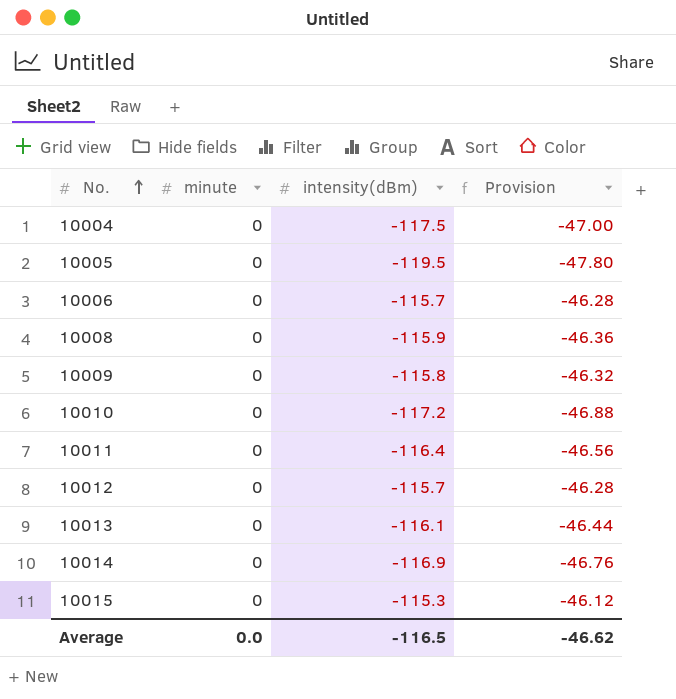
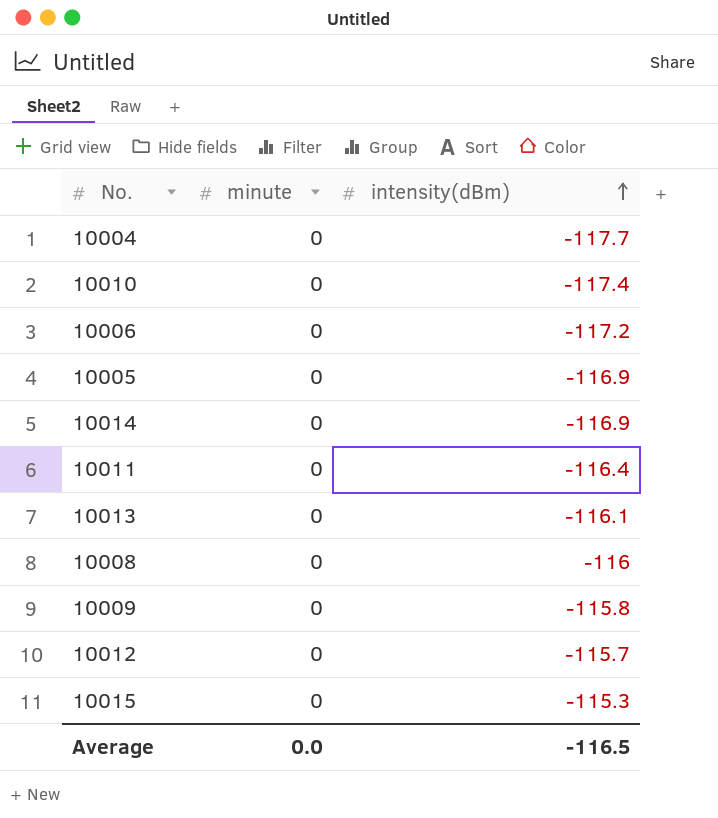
row order: No. ascending -> intensity(dBm) ascending
column Provision | formula: [intensity(dBm)] * 0.4 -> none
10004 | intensity(dBm): -117.5 -> -117.7
10010 | intensity(dBm): -117.2 -> -117.4
10006 | intensity(dBm): -115.7 -> -117.2
10005 | intensity(dBm): -119.5 -> -116.9
10008 | intensity(dBm): -115.9 -> -116

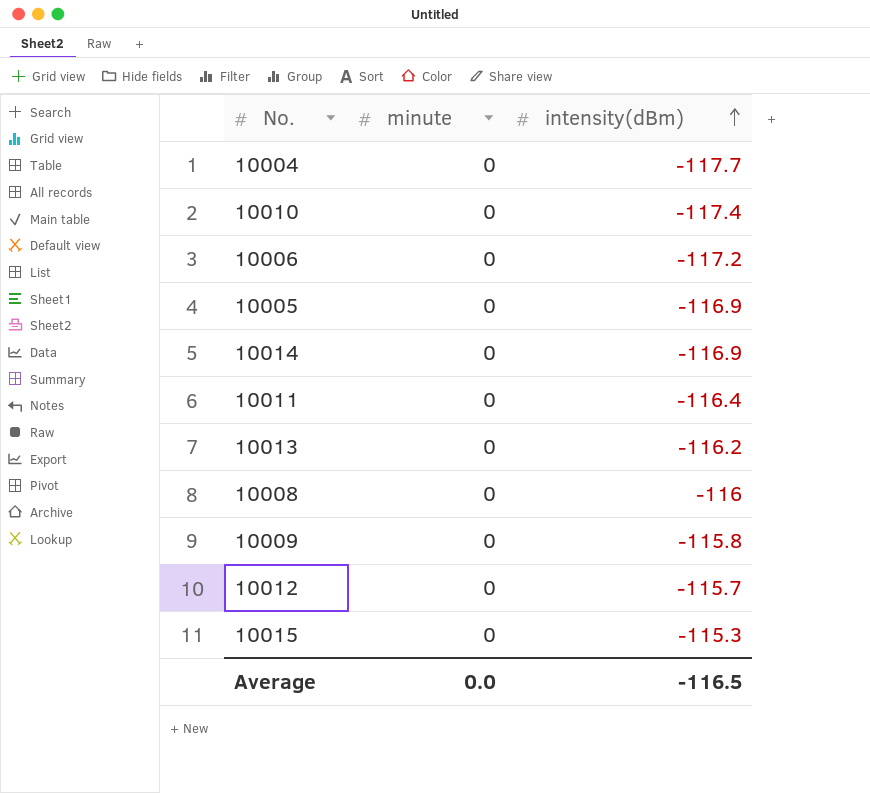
10013 | intensity(dBm): -116.1 -> -116.2

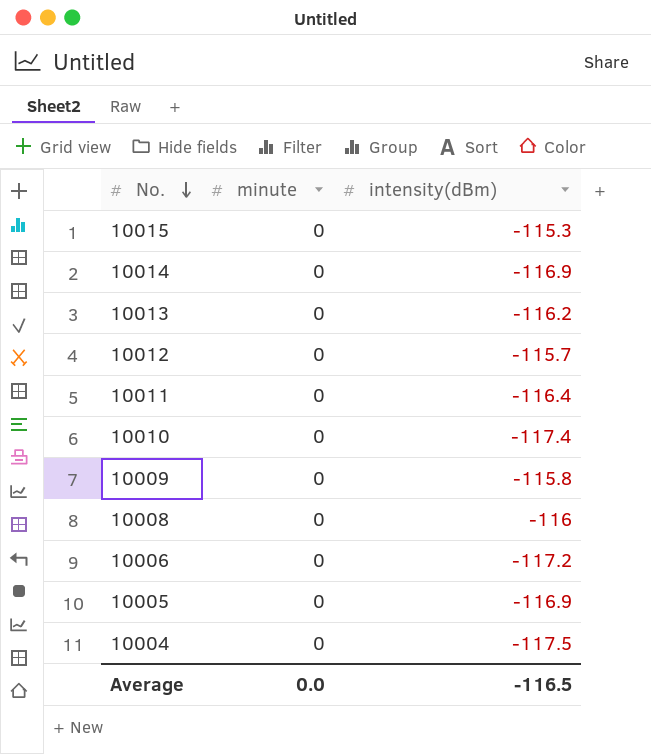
row order: intensity(dBm) ascending -> No. descending
10004 | intensity(dBm): -117.7 -> -117.5

